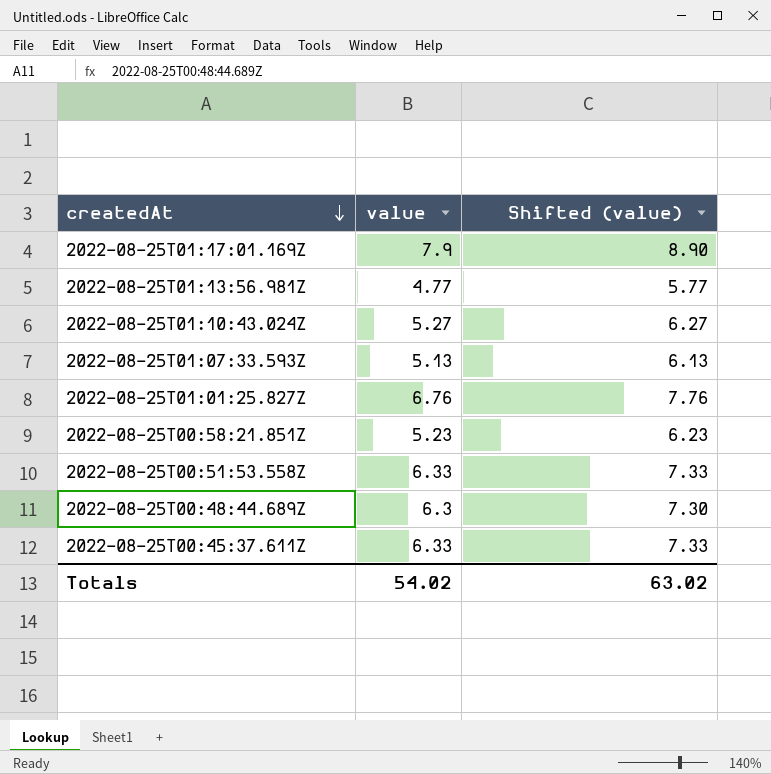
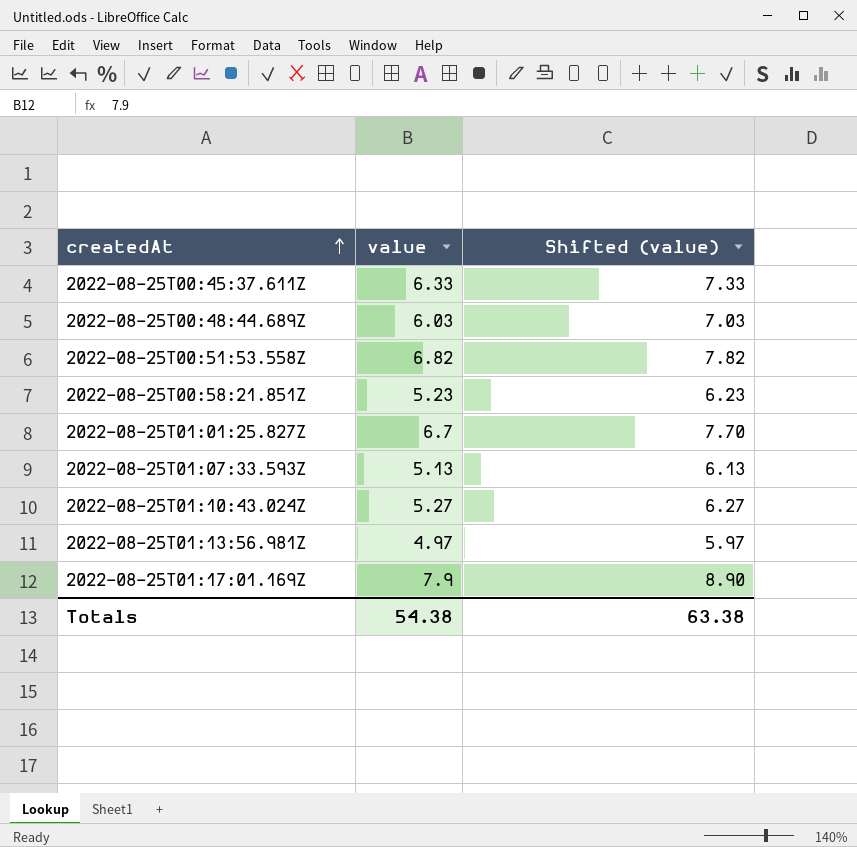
row order: createdAt descending -> createdAt ascending
2022-08-25T00:48:44.689Z | value: 6.3 -> 6.03
2022-08-25T00:48:44.689Z | Shifted (value): 7.30 -> 7.03
2022-08-25T00:51:53.558Z | value: 6.33 -> 6.82
2022-08-25T00:51:53.558Z | Shifted (value): 7.33 -> 7.82
2022-08-25T01:01:25.827Z | value: 6.76 -> 6.7
2022-08-25T01:01:25.827Z | Shifted (value): 7.76 -> 7.70
2022-08-25T01:13:56.981Z | value: 4.77 -> 4.97
2022-08-25T01:13:56.981Z | Shifted (value): 5.77 -> 5.97
Totals | value: 54.02 -> 54.38
Totals | Shifted (value): 63.02 -> 63.38

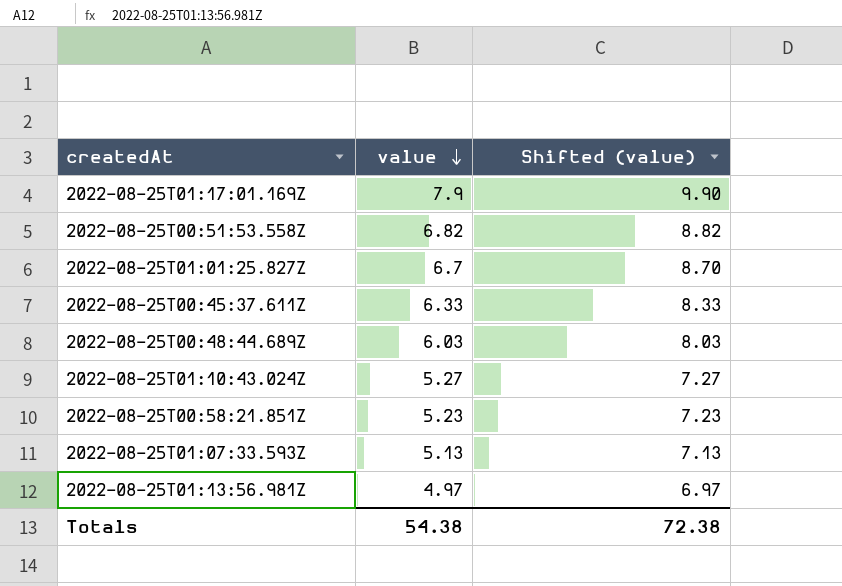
row order: createdAt ascending -> value descending
column Shifted (value) | formula: [value] + 1 -> [value] + 2
Totals | Shifted (value): 63.38 -> 72.38

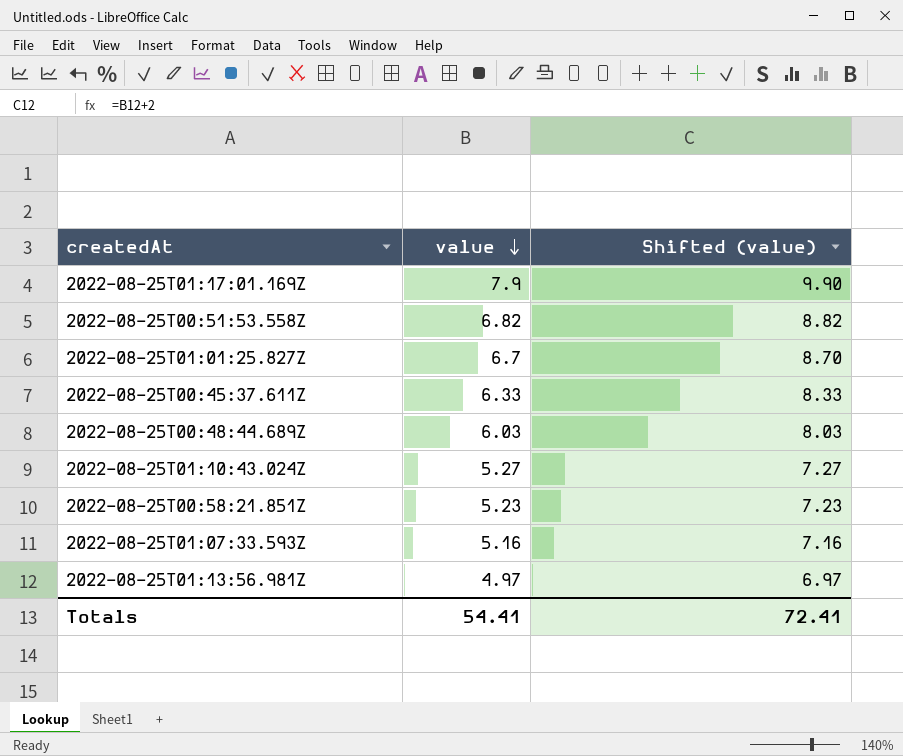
2022-08-25T01:07:33.593Z | value: 5.13 -> 5.16
2022-08-25T01:07:33.593Z | Shifted (value): 7.13 -> 7.16
Totals | value: 54.38 -> 54.41
Totals | Shifted (value): 72.38 -> 72.41

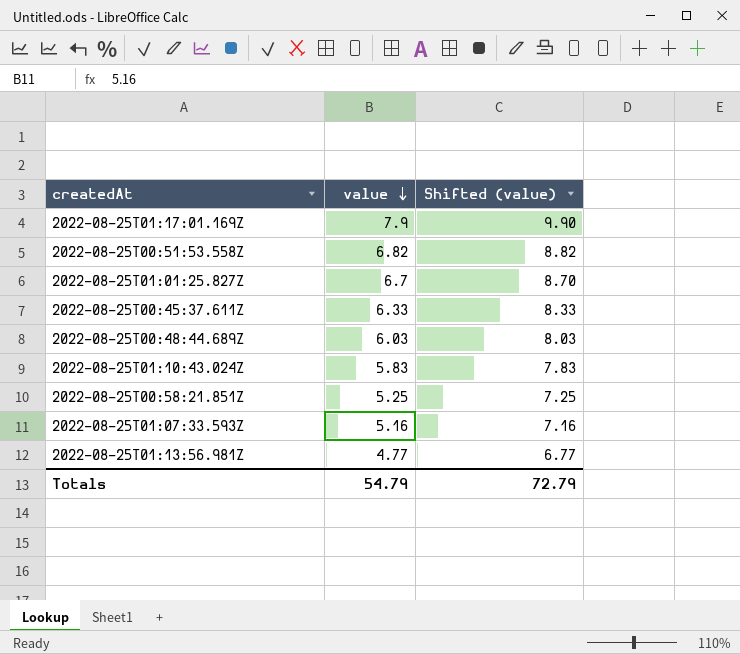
2022-08-25T01:10:43.024Z | value: 5.27 -> 5.83
2022-08-25T01:10:43.024Z | Shifted (value): 7.27 -> 7.83
2022-08-25T00:58:21.851Z | value: 5.23 -> 5.25
2022-08-25T00:58:21.851Z | Shifted (value): 7.23 -> 7.25
2022-08-25T01:13:56.981Z | value: 4.97 -> 4.77
2022-08-25T01:13:56.981Z | Shifted (value): 6.97 -> 6.77
Totals | value: 54.41 -> 54.79
Totals | Shifted (value): 72.41 -> 72.79

